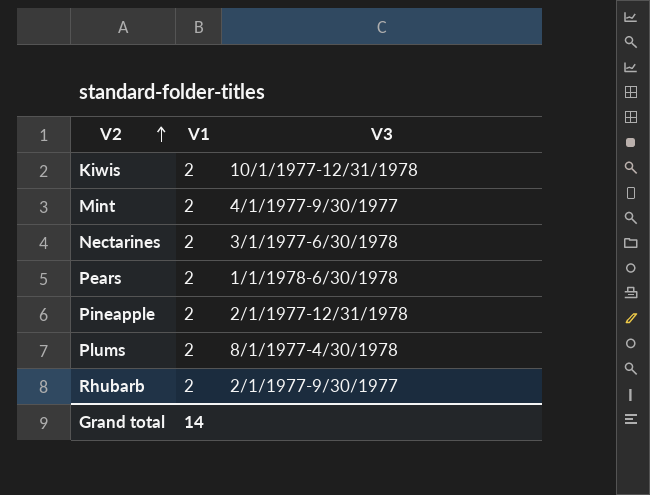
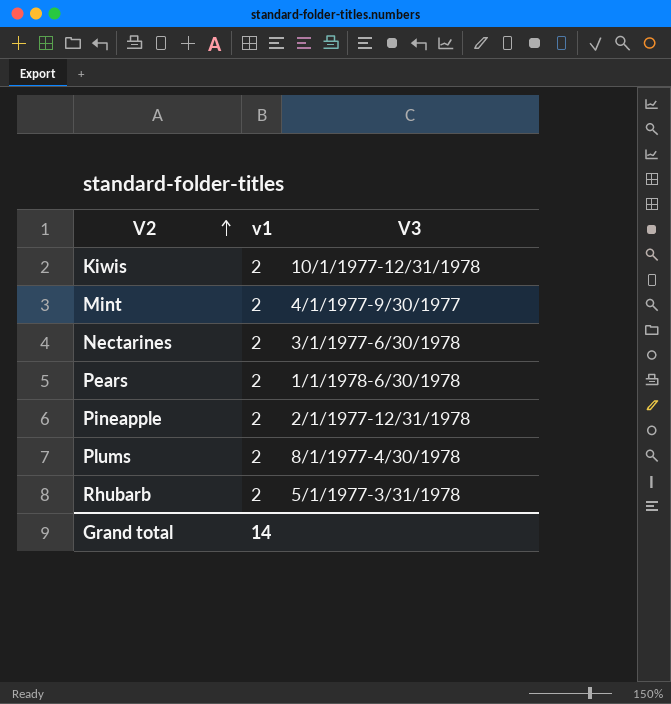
column name: V1 -> v1
Rhubarb | V3: 2/1/1977-9/30/1977 -> 5/1/1977-3/31/1978

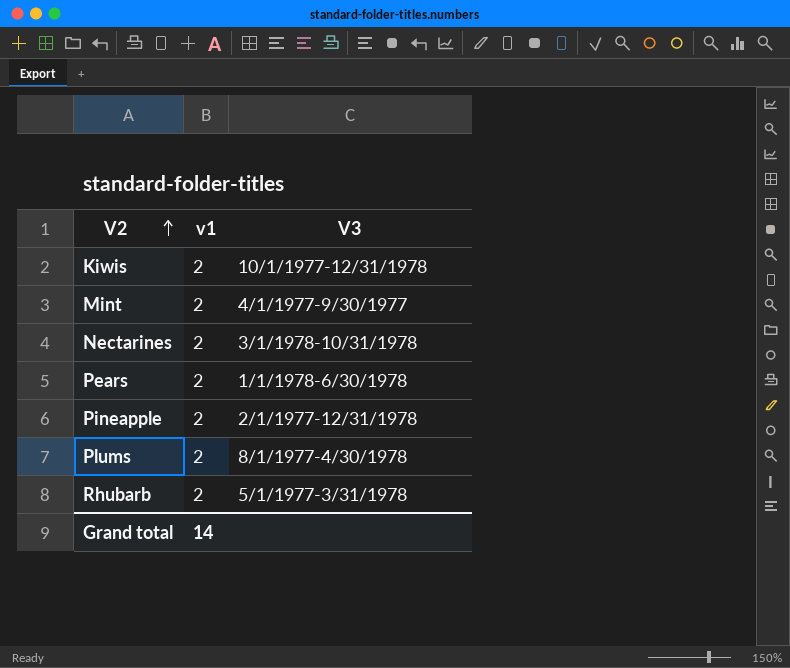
Nectarines | V3: 3/1/1977-6/30/1978 -> 3/1/1978-10/31/1978

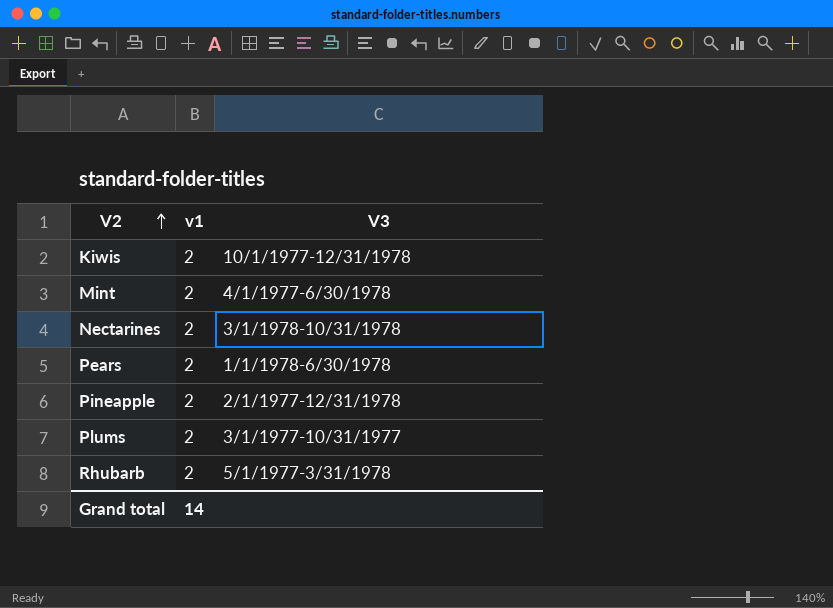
Mint | V3: 4/1/1977-9/30/1977 -> 4/1/1977-6/30/1978
Plums | V3: 8/1/1977-4/30/1978 -> 3/1/1977-10/31/1977

